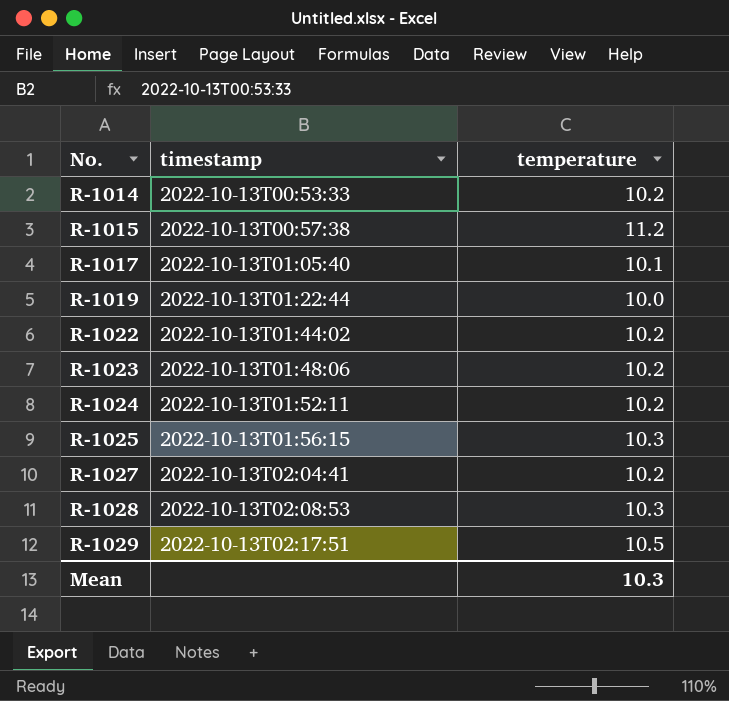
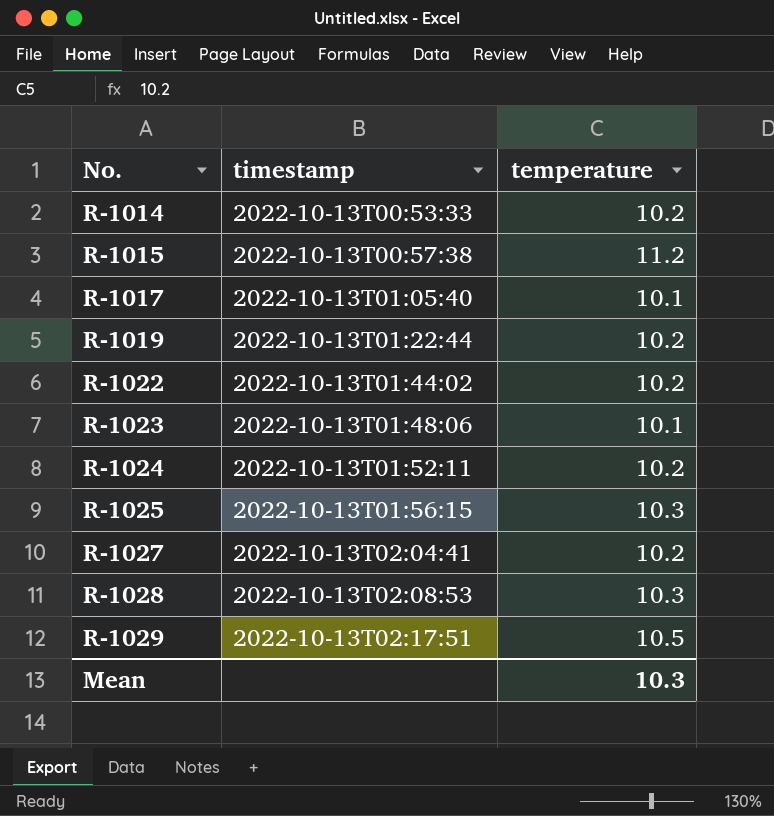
R-1019 | temperature: 10.0 -> 10.2
R-1023 | temperature: 10.2 -> 10.1

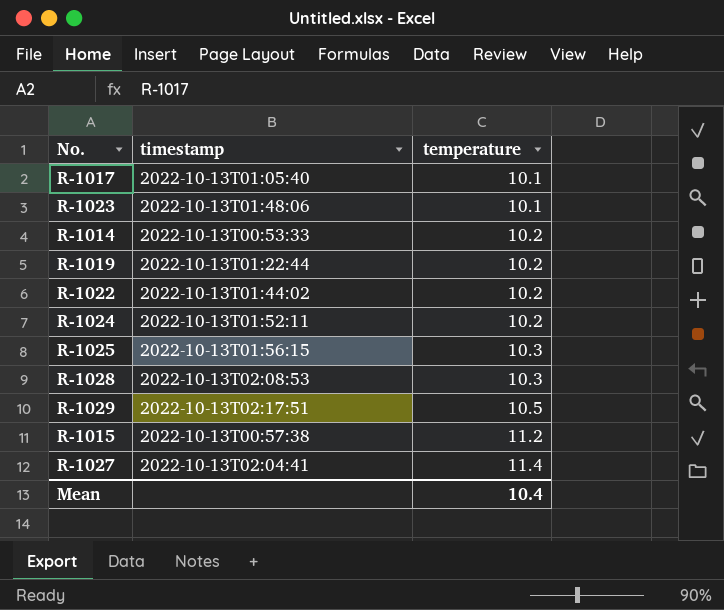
row order: No. ascending -> temperature ascending
R-1027 | temperature: 10.2 -> 11.4
Mean | temperature: 10.3 -> 10.4

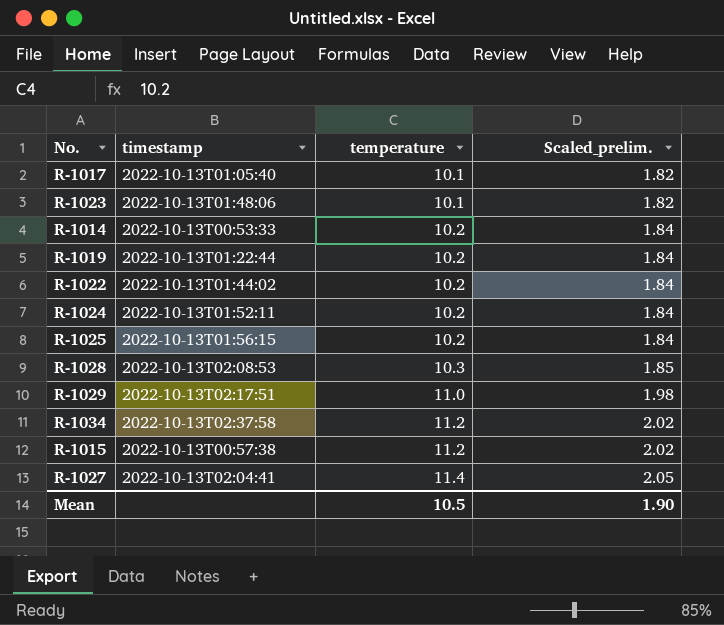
column Scaled_prelim. | formula: none -> [temperature] * 0.18
R-1025 | temperature: 10.3 -> 10.2
R-1029 | temperature: 10.5 -> 11.0
row R-1034: none -> 2022-10-13T02:37:58 | 11.2 | 2.02
Mean | temperature: 10.4 -> 10.5

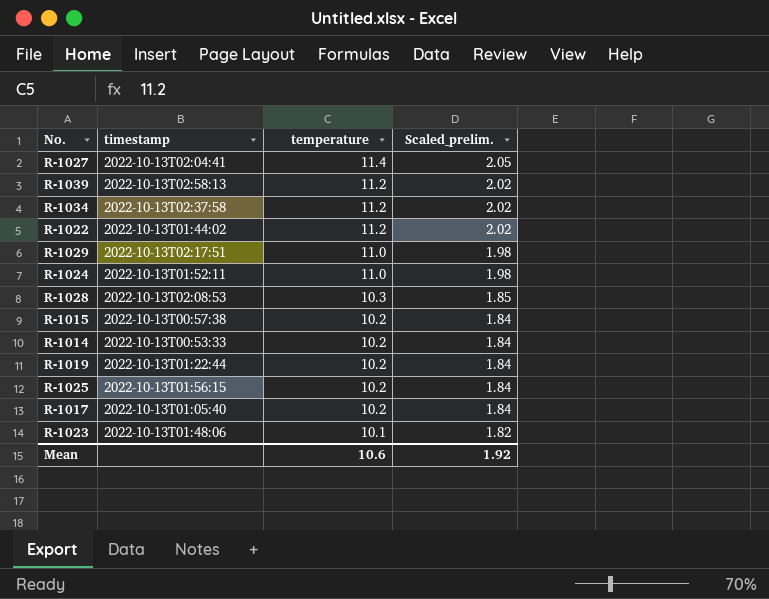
row order: temperature ascending -> temperature descending
row R-1039: none -> 2022-10-13T02:58:13 | 11.2 | 2.02
R-1022 | temperature: 10.2 -> 11.2
R-1022 | Scaled_prelim.: 1.84 -> 2.02
R-1024 | temperature: 10.2 -> 11.0
R-1024 | Scaled_prelim.: 1.84 -> 1.98
R-1015 | temperature: 11.2 -> 10.2
R-1015 | Scaled_prelim.: 2.02 -> 1.84
R-1017 | temperature: 10.1 -> 10.2
R-1017 | Scaled_prelim.: 1.82 -> 1.84
Mean | temperature: 10.5 -> 10.6
Mean | Scaled_prelim.: 1.90 -> 1.92

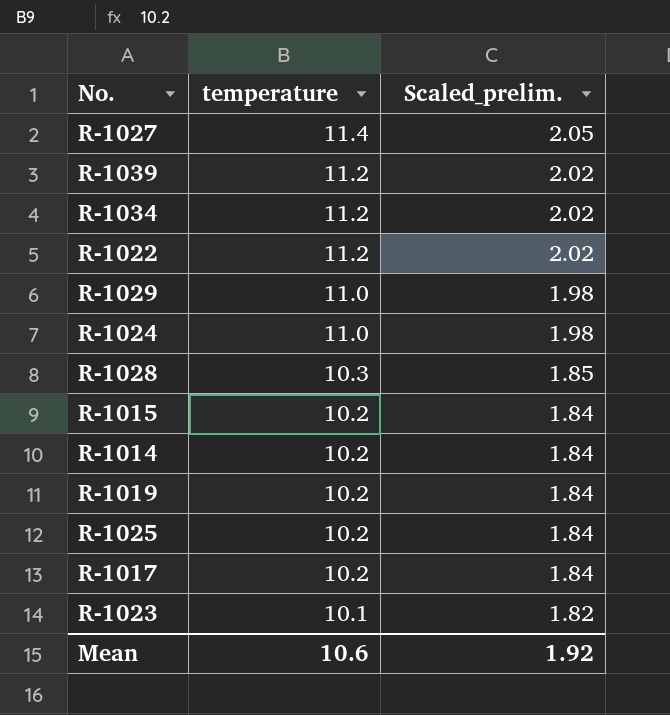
column timestamp | position: 2 -> none

